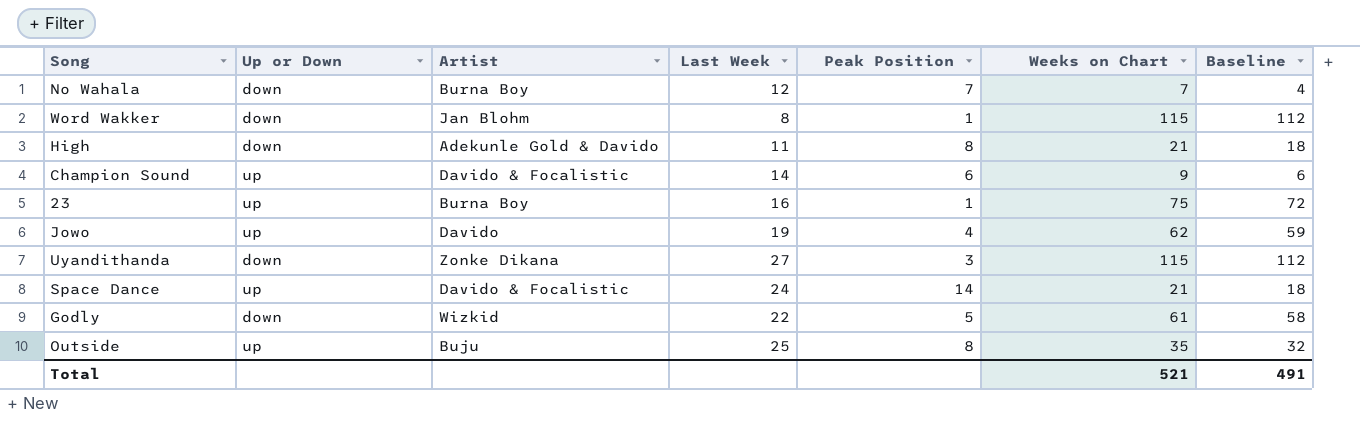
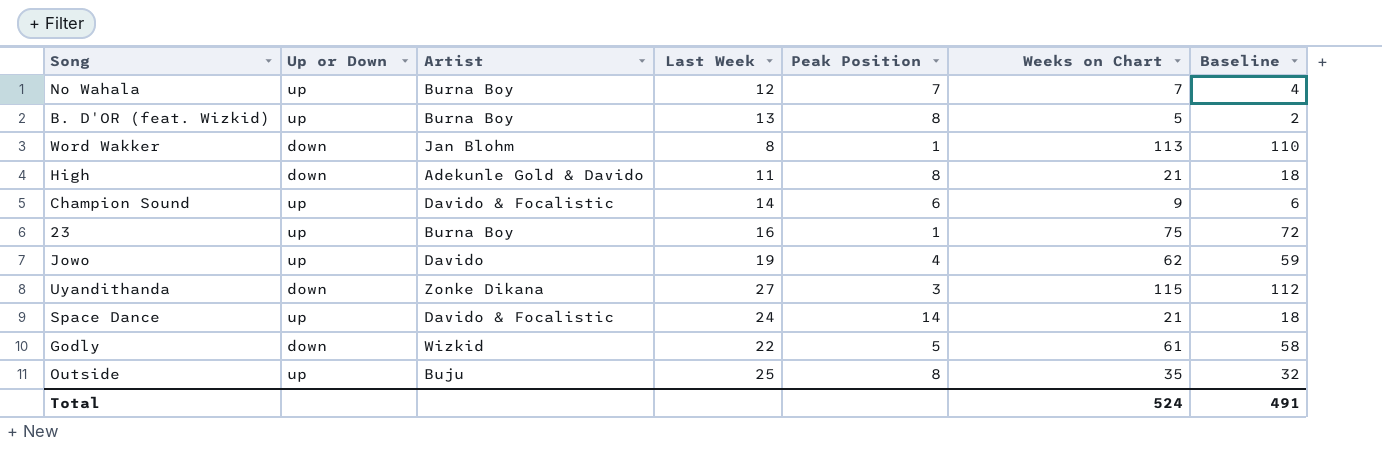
No Wahala | Up or Down: down -> up
row B. D'OR (feat. Wizkid): none -> up | Burna Boy | 13 | 8 | 5 | 2
Word Wakker | Weeks on Chart: 115 -> 113
Word Wakker | Baseline: 112 -> 110
Total | Weeks on Chart: 521 -> 524

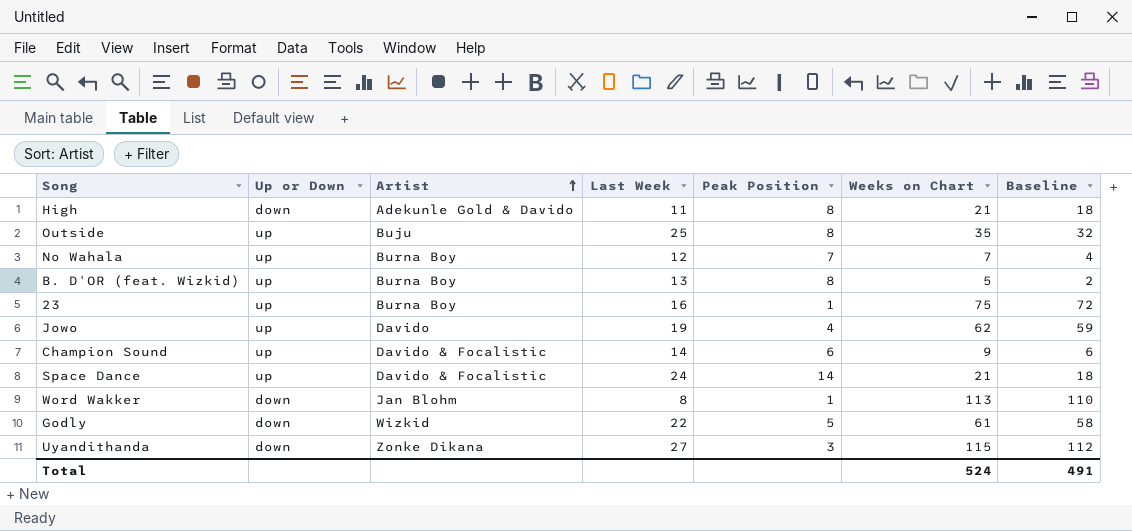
row order: none -> Artist ascending

